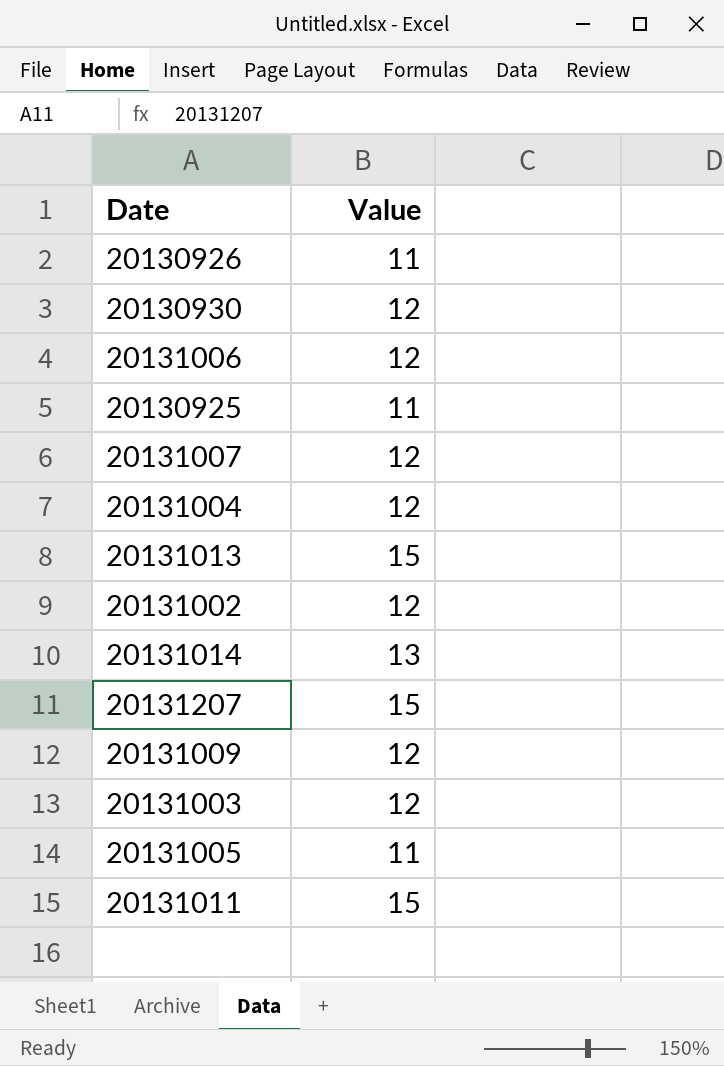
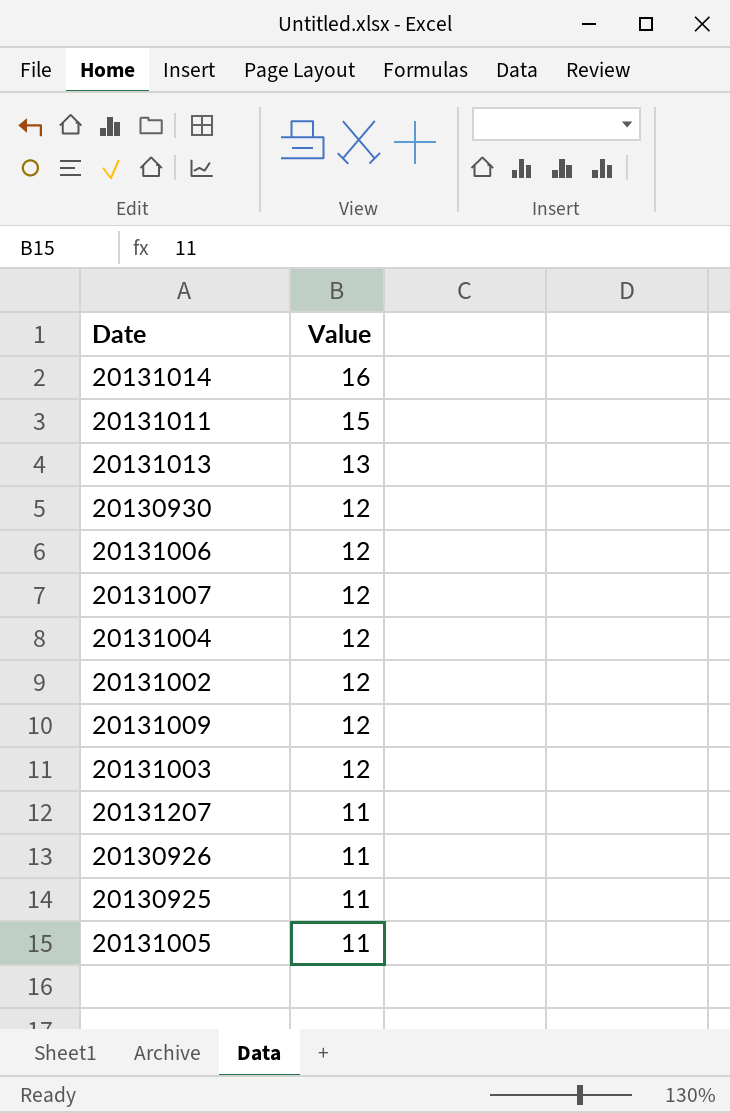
row order: none -> Value descending
20131014 | Value: 13 -> 16
20131013 | Value: 15 -> 13
20131207 | Value: 15 -> 11

